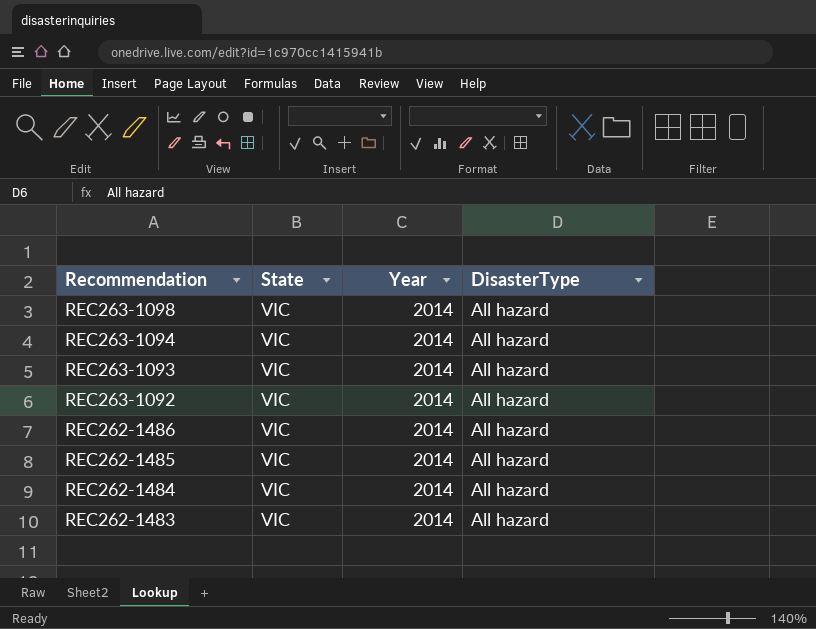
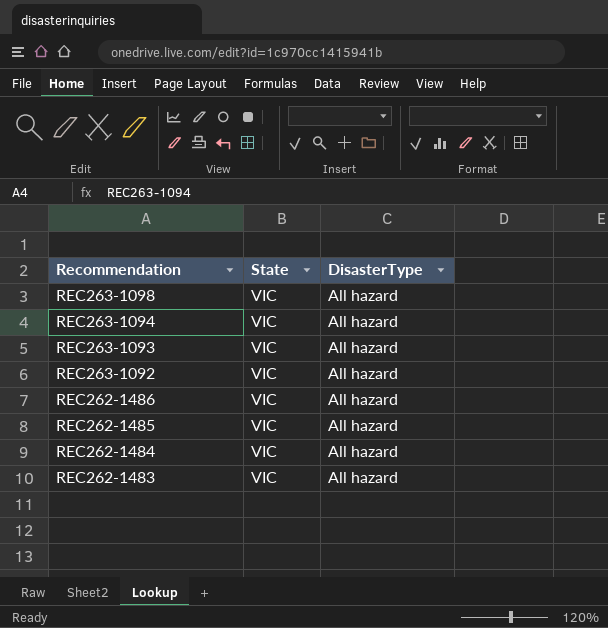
column Year | position: 3 -> none

